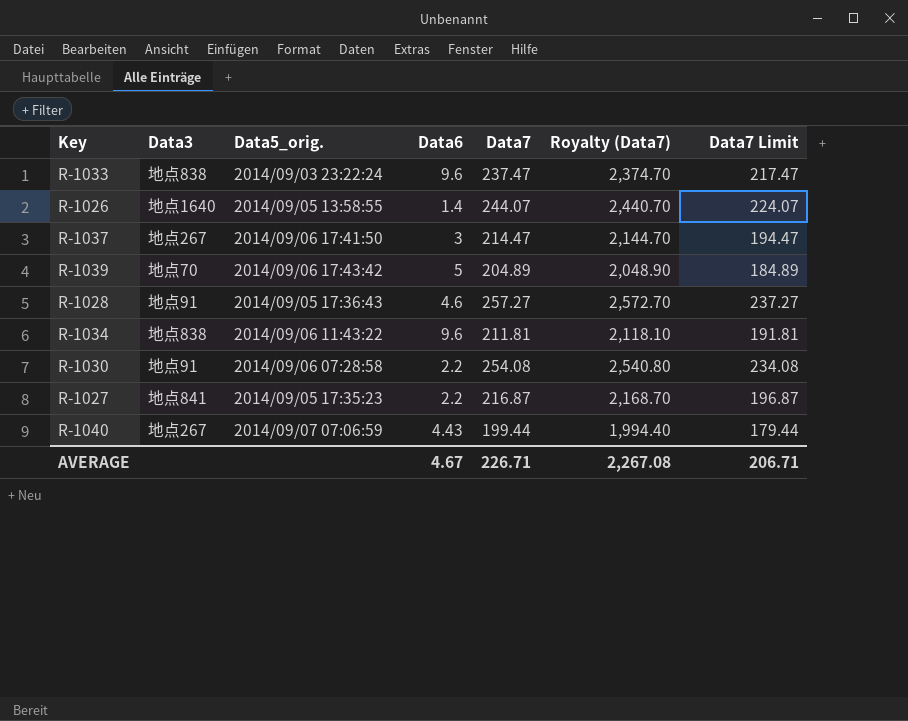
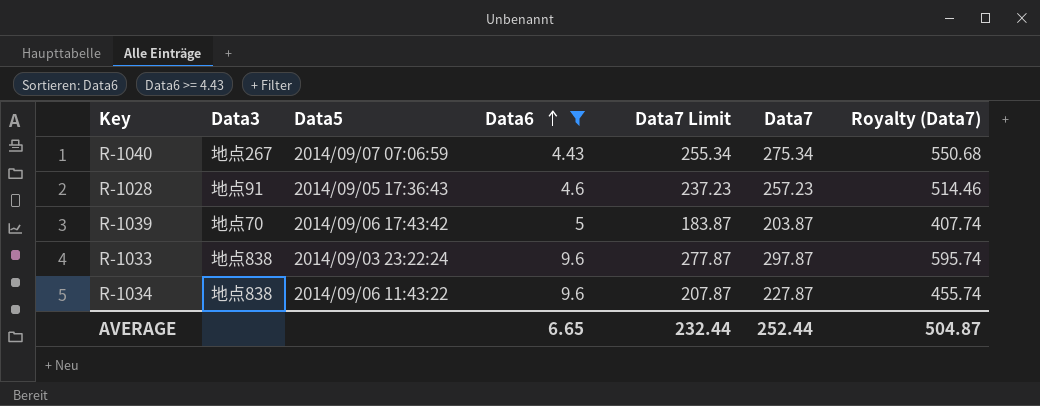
filter: none -> Data6 >= 4.43
row order: none -> Data6 ascending
column name: Data5_orig. -> Data5
column Data7 Limit | position: 7 -> 5
column Royalty (Data7) | formula: [Data7] * 10 -> [Data7] * 2
R-1040 | Data7 Limit: 179.44 -> 255.34
R-1040 | Data7: 199.44 -> 275.34
R-1028 | Data7 Limit: 237.27 -> 237.23
R-1028 | Data7: 257.27 -> 257.23
R-1039 | Data7 Limit: 184.89 -> 183.87
R-1039 | Data7: 204.89 -> 203.87
R-1033 | Data7 Limit: 217.47 -> 277.87
R-1033 | Data7: 237.47 -> 297.87
R-1034 | Data7 Limit: 191.81 -> 207.87
R-1034 | Data7: 211.81 -> 227.87
AVERAGE | Data6: 4.67 -> 6.65
AVERAGE | Data7 Limit: 206.71 -> 232.44
AVERAGE | Data7: 226.71 -> 252.44
AVERAGE | Royalty (Data7): 2,267.08 -> 504.87

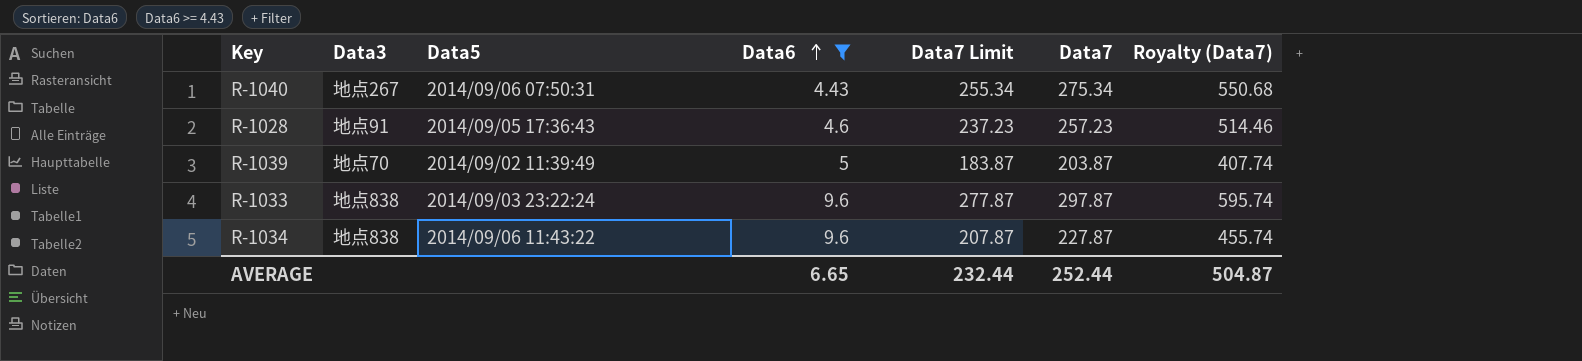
R-1040 | Data5: 2014/09/07 07:06:59 -> 2014/09/06 07:50:31
R-1039 | Data5: 2014/09/06 17:43:42 -> 2014/09/02 11:39:49

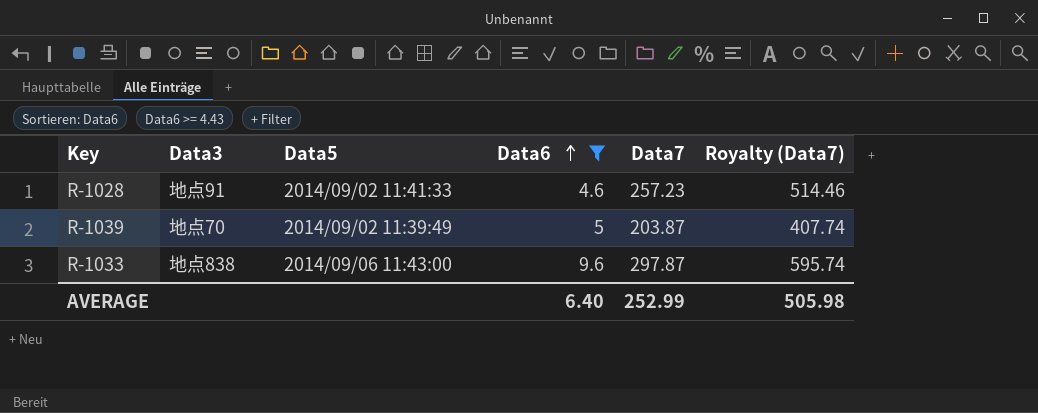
column Data7 Limit | formula: [Data7] - 20 -> none
row R-1040: 地点267 | 2014/09/06 07:50:31 | 4.43 | 255.34 | 275.34 | 550.68 -> none
row R-1034: 地点838 | 2014/09/06 11:43:22 | 9.6 | 207.87 | 227.87 | 455.74 -> none
R-1028 | Data5: 2014/09/05 17:36:43 -> 2014/09/02 11:41:33
R-1033 | Data5: 2014/09/03 23:22:24 -> 2014/09/06 11:43:00
AVERAGE | Data6: 6.65 -> 6.40
AVERAGE | Data7: 252.44 -> 252.99
AVERAGE | Royalty (Data7): 504.87 -> 505.98

